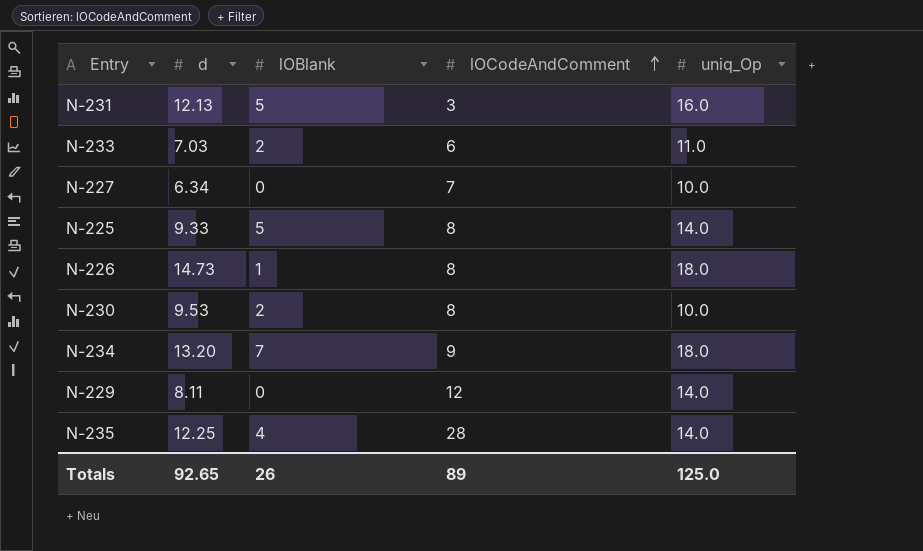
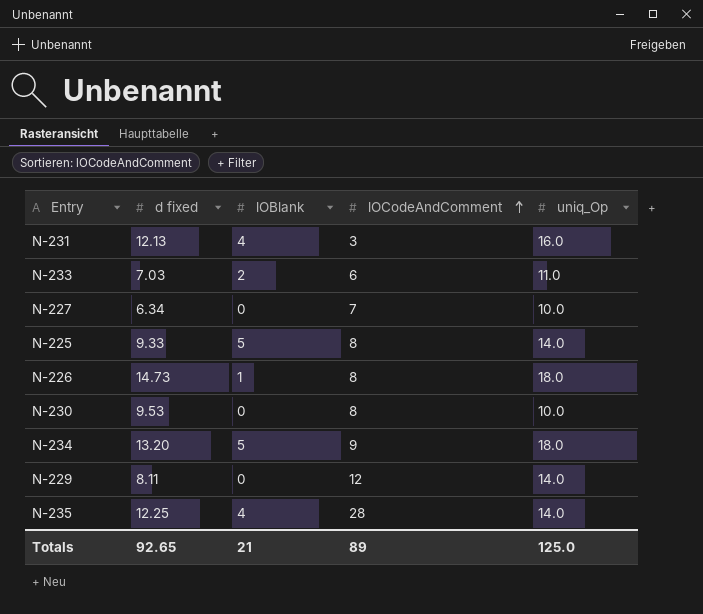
column name: d -> d fixed
N-231 | lOBlank: 5 -> 4
N-230 | lOBlank: 2 -> 0
N-234 | lOBlank: 7 -> 5
Totals | lOBlank: 26 -> 21

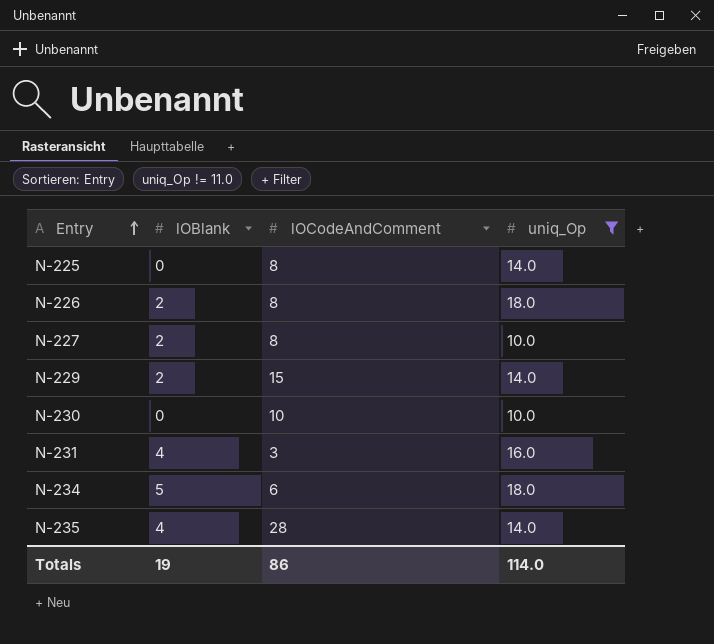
filter: none -> uniq_Op != 11.0
row order: lOCodeAndComment ascending -> Entry ascending
column d fixed | position: 2 -> none
N-225 | lOBlank: 5 -> 0
N-226 | lOBlank: 1 -> 2
N-227 | lOBlank: 0 -> 2
N-227 | lOCodeAndComment: 7 -> 8
N-229 | lOBlank: 0 -> 2
N-229 | lOCodeAndComment: 12 -> 15
N-230 | lOCodeAndComment: 8 -> 10
N-234 | lOCodeAndComment: 9 -> 6
Totals | lOBlank: 21 -> 19
Totals | lOCodeAndComment: 89 -> 86
Totals | uniq_Op: 125.0 -> 114.0

